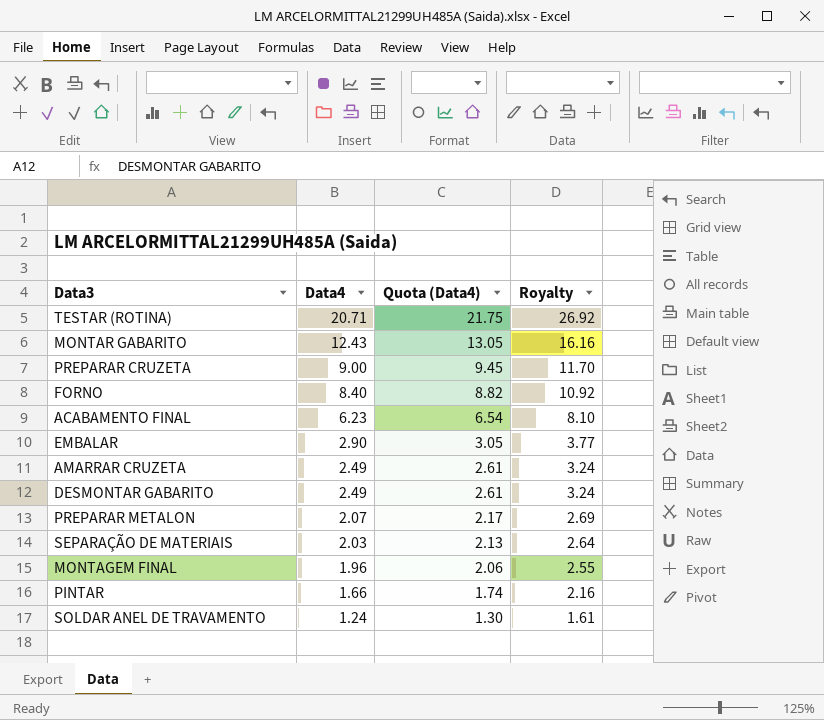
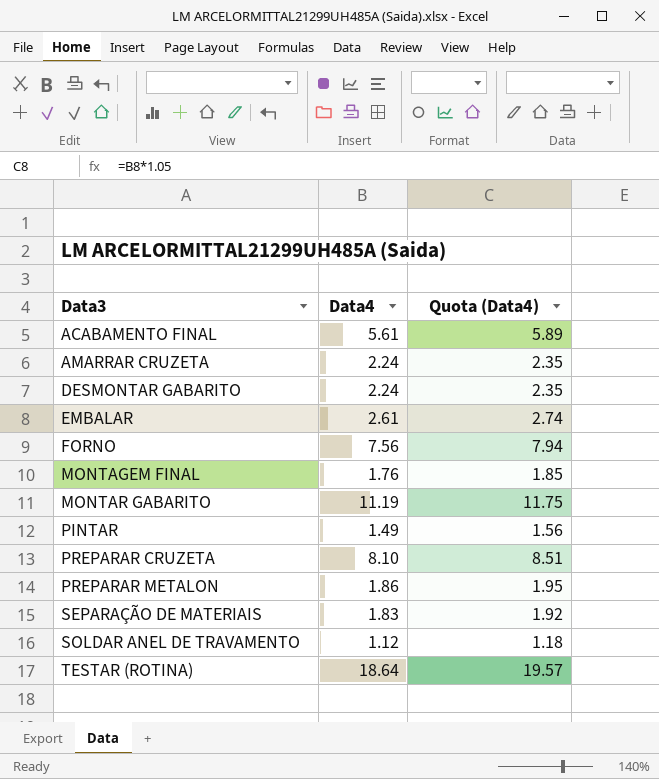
row order: Data4 descending -> Data3 ascending
column Royalty | formula: [Data4] * 1.3 -> none
ACABAMENTO FINAL | Data4: 6.23 -> 5.61
ACABAMENTO FINAL | Quota (Data4): 6.54 -> 5.89
AMARRAR CRUZETA | Data4: 2.49 -> 2.24
AMARRAR CRUZETA | Quota (Data4): 2.61 -> 2.35
DESMONTAR GABARITO | Data4: 2.49 -> 2.24
DESMONTAR GABARITO | Quota (Data4): 2.61 -> 2.35
EMBALAR | Data4: 2.90 -> 2.61
EMBALAR | Quota (Data4): 3.05 -> 2.74
FORNO | Data4: 8.40 -> 7.56
FORNO | Quota (Data4): 8.82 -> 7.94
MONTAGEM FINAL | Data4: 1.96 -> 1.76
MONTAGEM FINAL | Quota (Data4): 2.06 -> 1.85
MONTAR GABARITO | Data4: 12.43 -> 11.19
MONTAR GABARITO | Quota (Data4): 13.05 -> 11.75
PINTAR | Data4: 1.66 -> 1.49
PINTAR | Quota (Data4): 1.74 -> 1.56
PREPARAR CRUZETA | Data4: 9.00 -> 8.10
PREPARAR CRUZETA | Quota (Data4): 9.45 -> 8.51
PREPARAR METALON | Data4: 2.07 -> 1.86
PREPARAR METALON | Quota (Data4): 2.17 -> 1.95
SEPARAÇÃO DE MATERIAIS | Data4: 2.03 -> 1.83
SEPARAÇÃO DE MATERIAIS | Quota (Data4): 2.13 -> 1.92
SOLDAR ANEL DE TRAVAMENTO | Data4: 1.24 -> 1.12
SOLDAR ANEL DE TRAVAMENTO | Quota (Data4): 1.30 -> 1.18
TESTAR (ROTINA) | Data4: 20.71 -> 18.64
TESTAR (ROTINA) | Quota (Data4): 21.75 -> 19.57

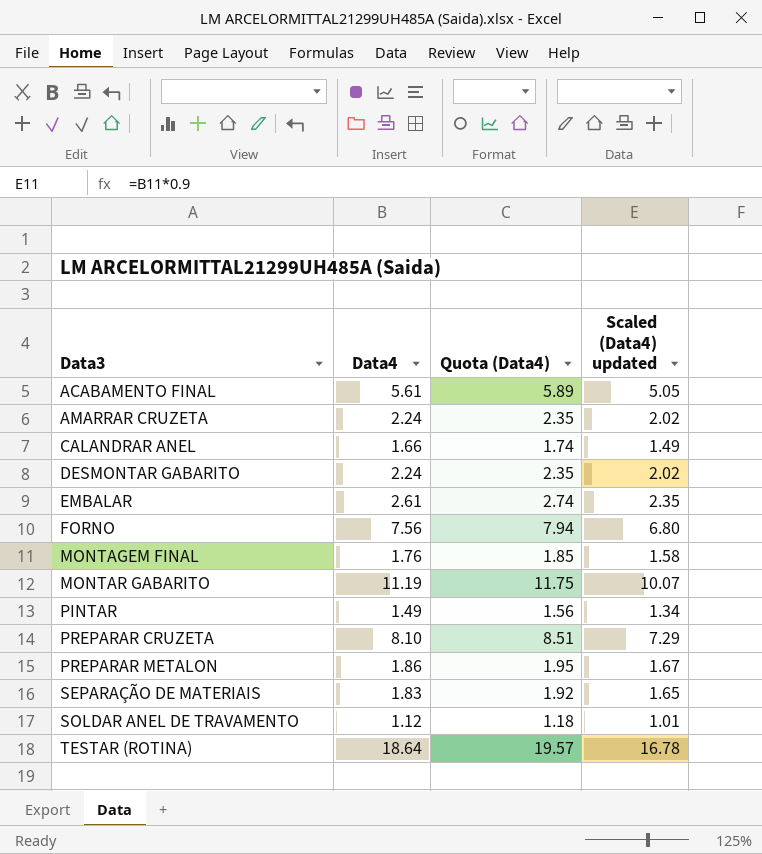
column Scaled (Data4) updated | formula: none -> [Data4] * 0.9
row CALANDRAR ANEL: none -> 1.66 | 1.74 | 1.49

